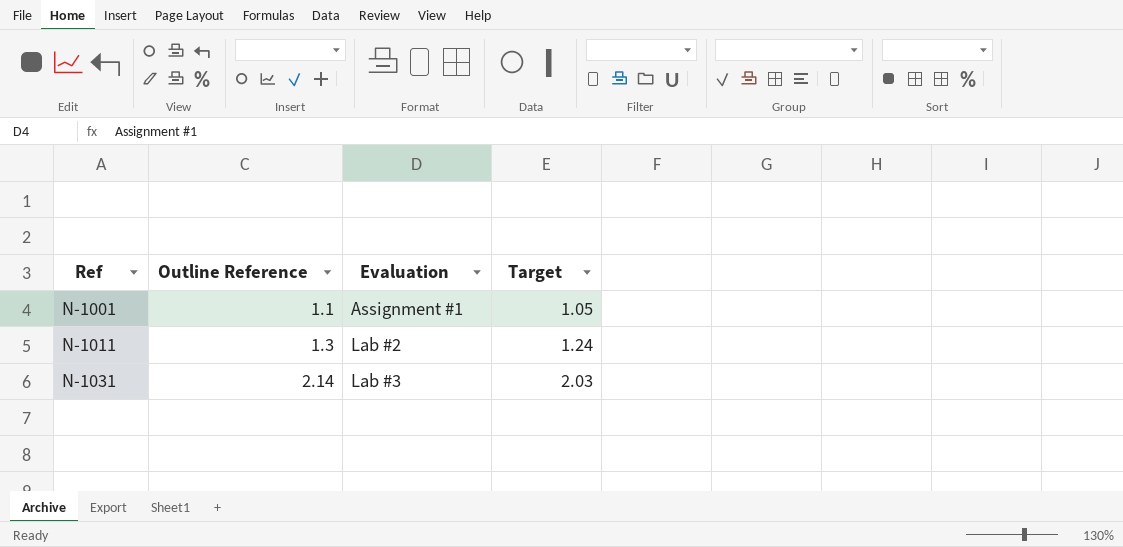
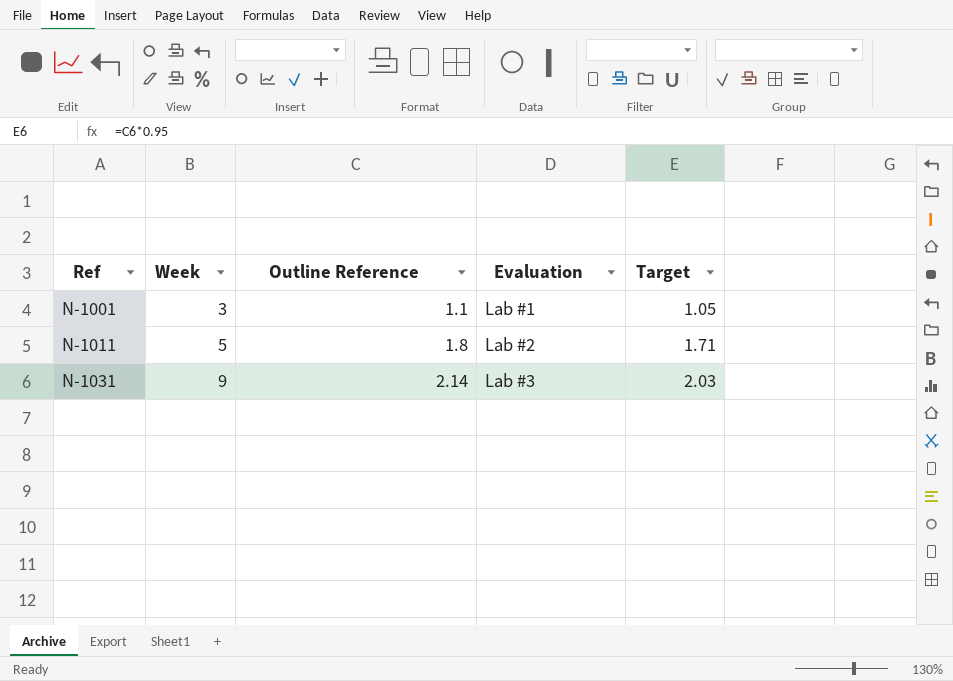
column Week | position: none -> 2
N-1001 | Evaluation: Assignment #1 -> Lab #1
N-1011 | Outline Reference: 1.3 -> 1.8
N-1011 | Target: 1.24 -> 1.71

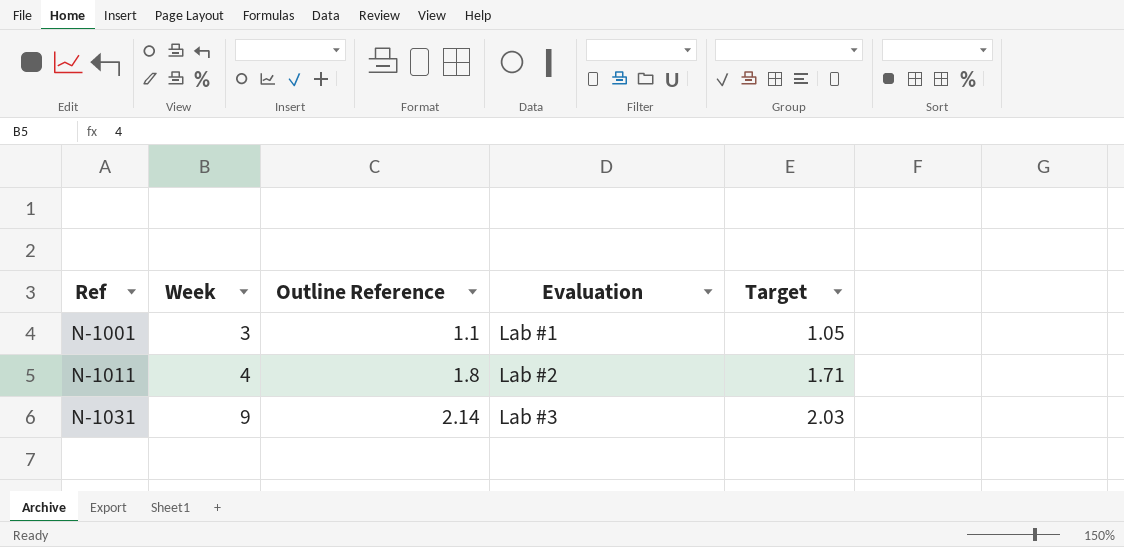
N-1011 | Week: 5 -> 4

